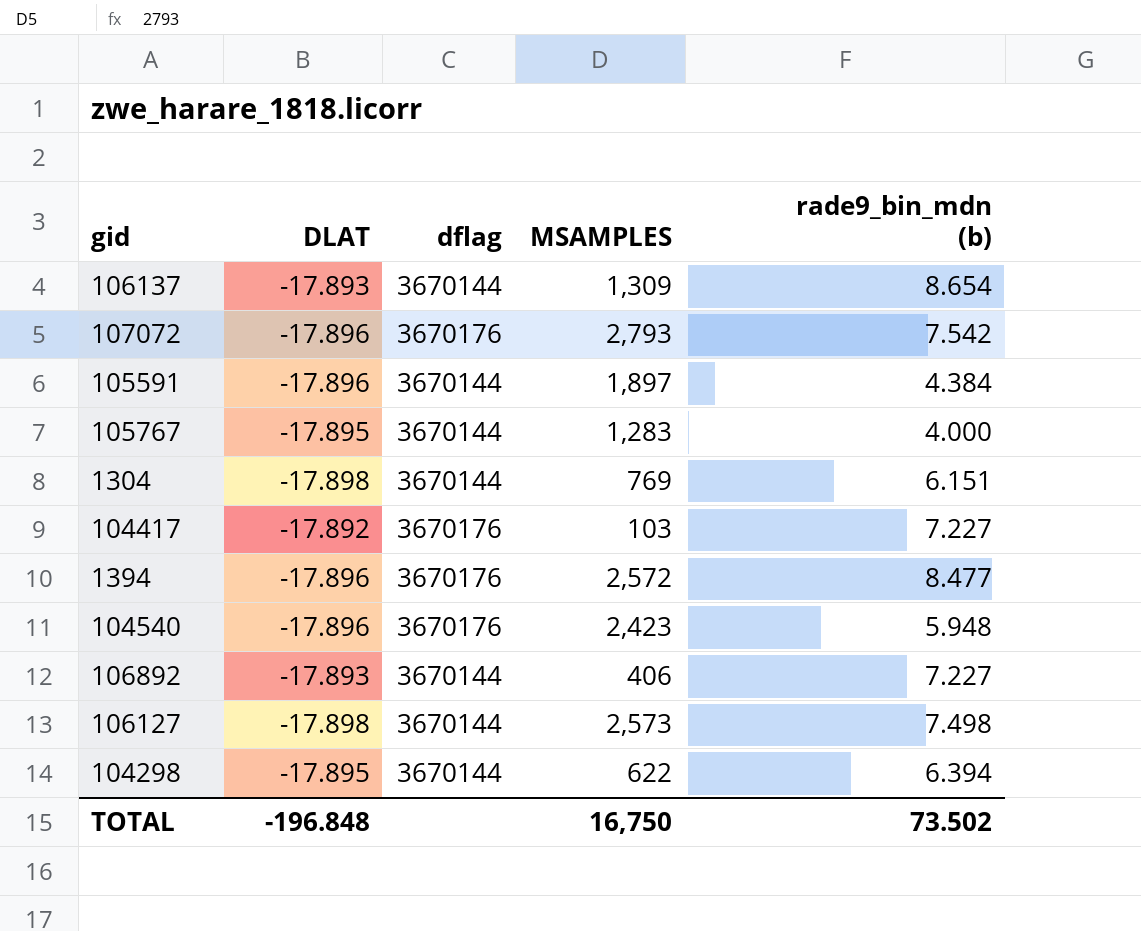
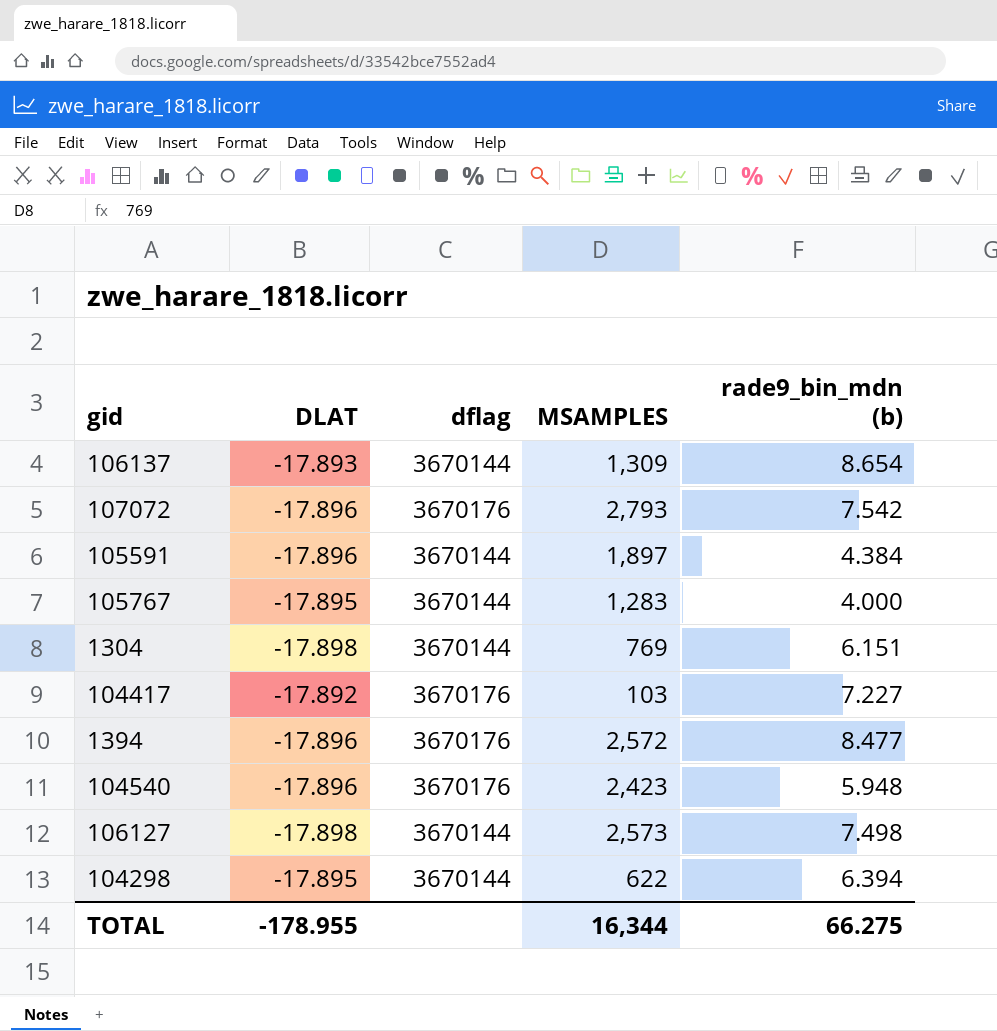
row 106892: -17.893 | 3670144 | 406 | 7.227 -> none
TOTAL | DLAT: -196.848 -> -178.955
TOTAL | MSAMPLES: 16,750 -> 16,344
TOTAL | rade9_bin_mdn (b): 73.502 -> 66.275

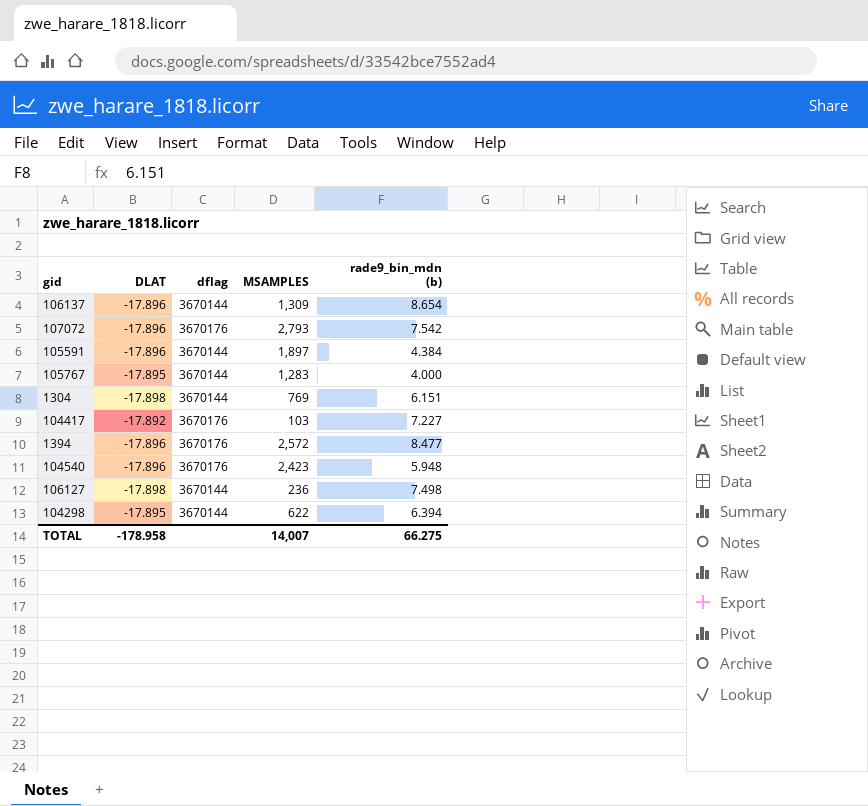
106137 | DLAT: -17.893 -> -17.896
106127 | MSAMPLES: 2,573 -> 236
TOTAL | DLAT: -178.955 -> -178.958
TOTAL | MSAMPLES: 16,344 -> 14,007

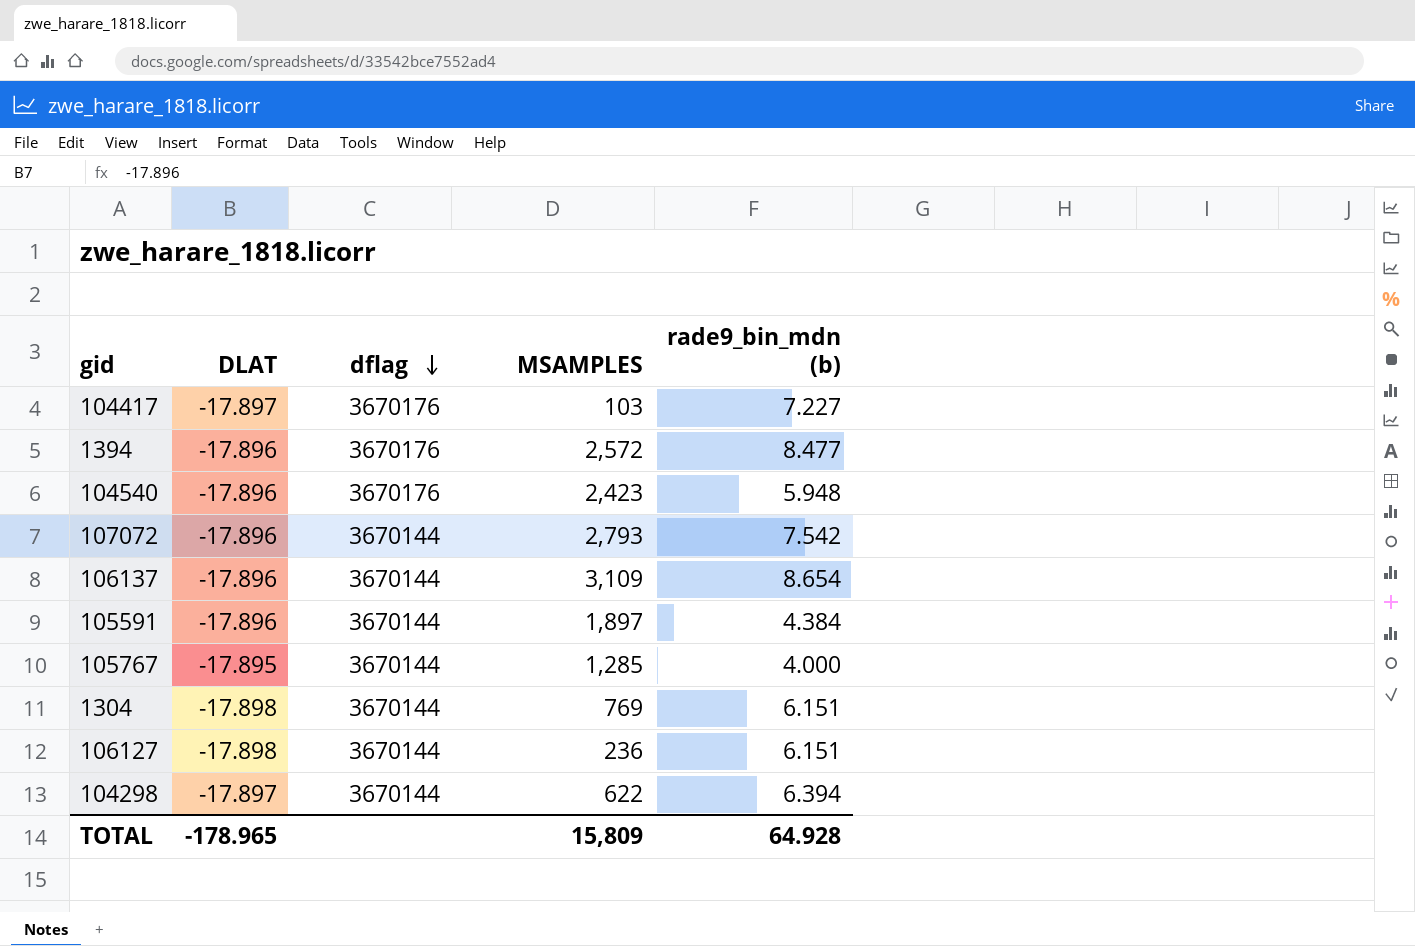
row order: none -> dflag descending
104417 | DLAT: -17.892 -> -17.897
107072 | dflag: 3670176 -> 3670144
106137 | MSAMPLES: 1,309 -> 3,109
105767 | MSAMPLES: 1,283 -> 1,285
106127 | rade9_bin_mdn (b): 7.498 -> 6.151
104298 | DLAT: -17.895 -> -17.897
TOTAL | DLAT: -178.958 -> -178.965
TOTAL | MSAMPLES: 14,007 -> 15,809
TOTAL | rade9_bin_mdn (b): 66.275 -> 64.928

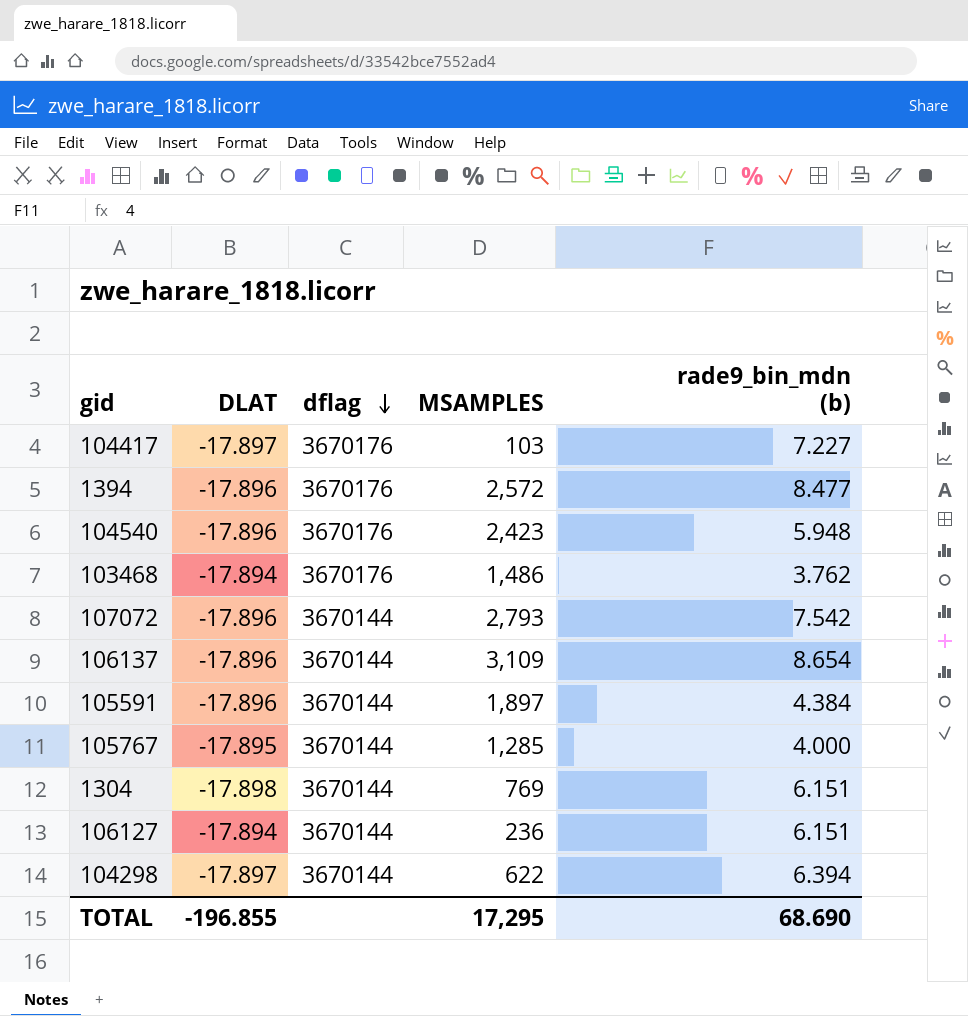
row 103468: none -> -17.894 | 3670176 | 1,486 | 3.762
106127 | DLAT: -17.898 -> -17.894
TOTAL | DLAT: -178.965 -> -196.855
TOTAL | MSAMPLES: 15,809 -> 17,295
TOTAL | rade9_bin_mdn (b): 64.928 -> 68.690

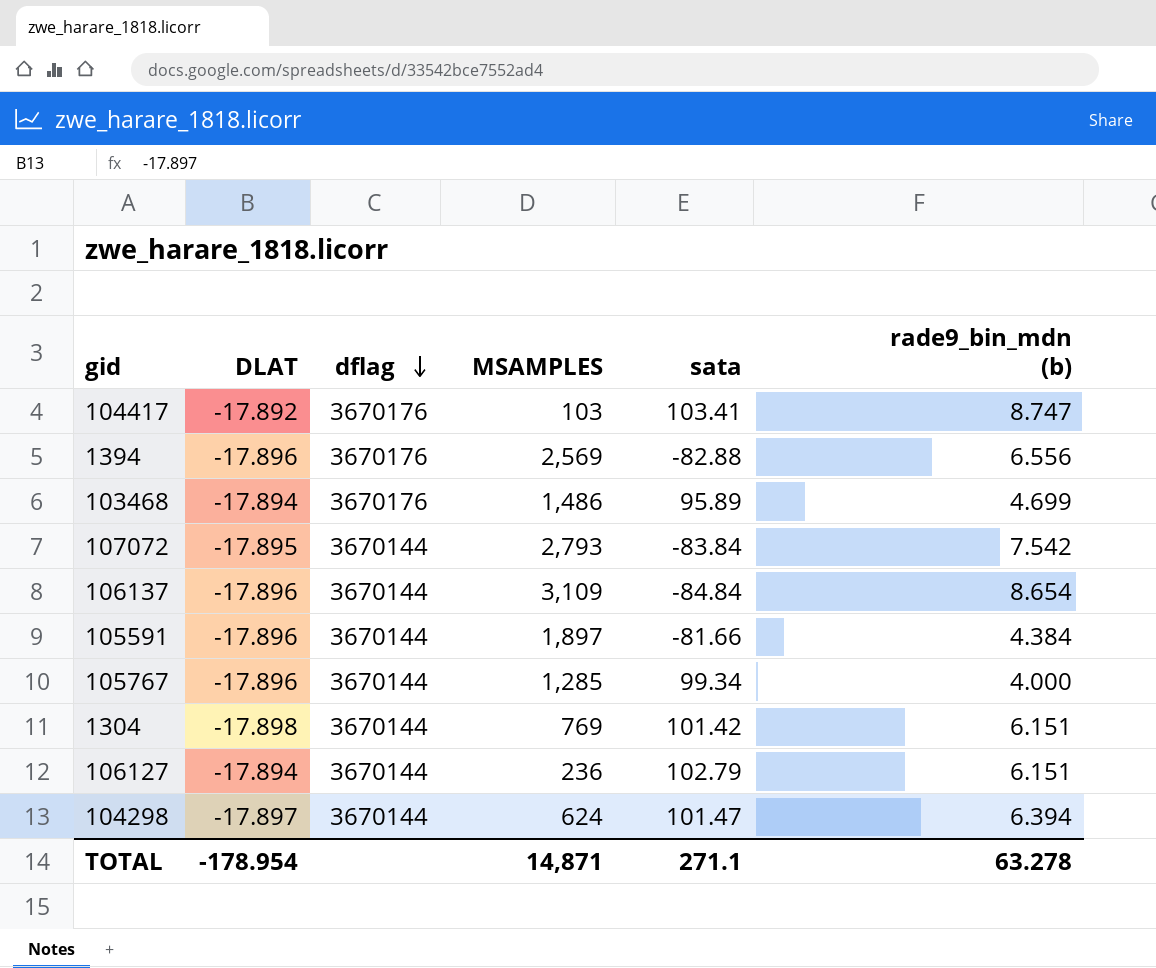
column sata | position: none -> 5
row 104540: -17.896 | 3670176 | 2,423 | 5.948 -> none
104417 | DLAT: -17.897 -> -17.892
104417 | rade9_bin_mdn (b): 7.227 -> 8.747
1394 | MSAMPLES: 2,572 -> 2,569
1394 | rade9_bin_mdn (b): 8.477 -> 6.556
103468 | rade9_bin_mdn (b): 3.762 -> 4.699
107072 | DLAT: -17.896 -> -17.895
105767 | DLAT: -17.895 -> -17.896
104298 | MSAMPLES: 622 -> 624
TOTAL | DLAT: -196.855 -> -178.954
TOTAL | MSAMPLES: 17,295 -> 14,871
TOTAL | rade9_bin_mdn (b): 68.690 -> 63.278

